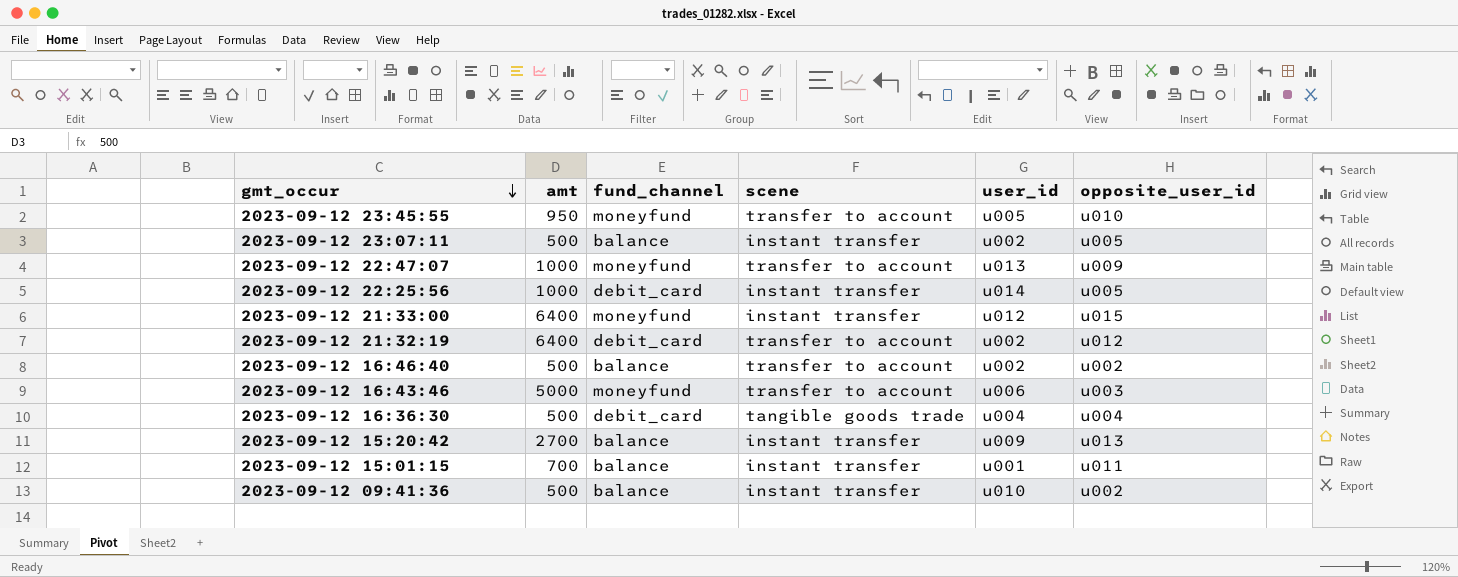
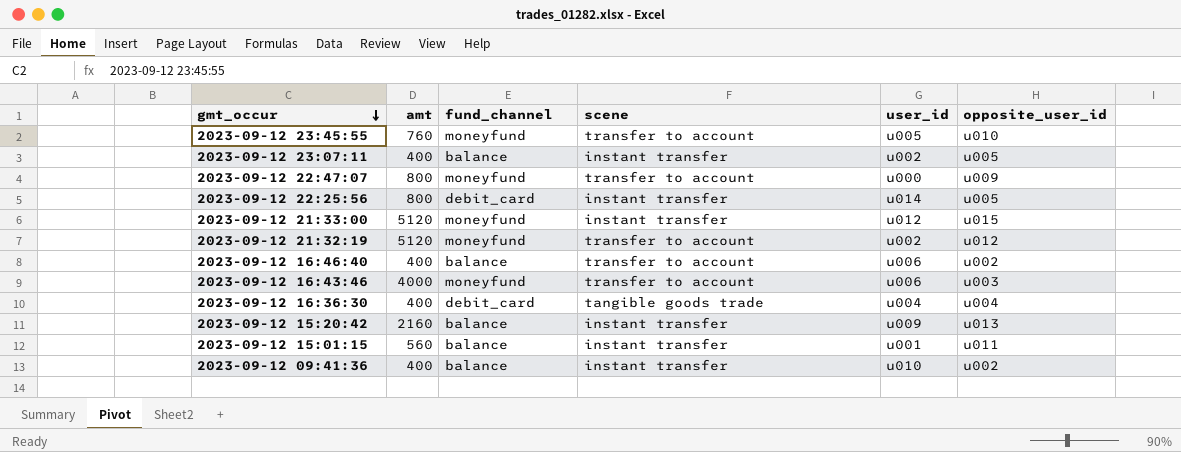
2023-09-12 23:45:55 | amt: 950 -> 760
2023-09-12 23:07:11 | amt: 500 -> 400
2023-09-12 22:47:07 | amt: 1000 -> 800
2023-09-12 22:47:07 | user_id: u013 -> u000
2023-09-12 22:25:56 | amt: 1000 -> 800
2023-09-12 21:33:00 | amt: 6400 -> 5120
2023-09-12 21:32:19 | amt: 6400 -> 5120
2023-09-12 21:32:19 | fund_channel: debit_card -> moneyfund
2023-09-12 16:46:40 | amt: 500 -> 400
2023-09-12 16:46:40 | user_id: u002 -> u006
2023-09-12 16:43:46 | amt: 5000 -> 4000
2023-09-12 16:36:30 | amt: 500 -> 400
2023-09-12 15:20:42 | amt: 2700 -> 2160
2023-09-12 15:01:15 | amt: 700 -> 560
2023-09-12 09:41:36 | amt: 500 -> 400

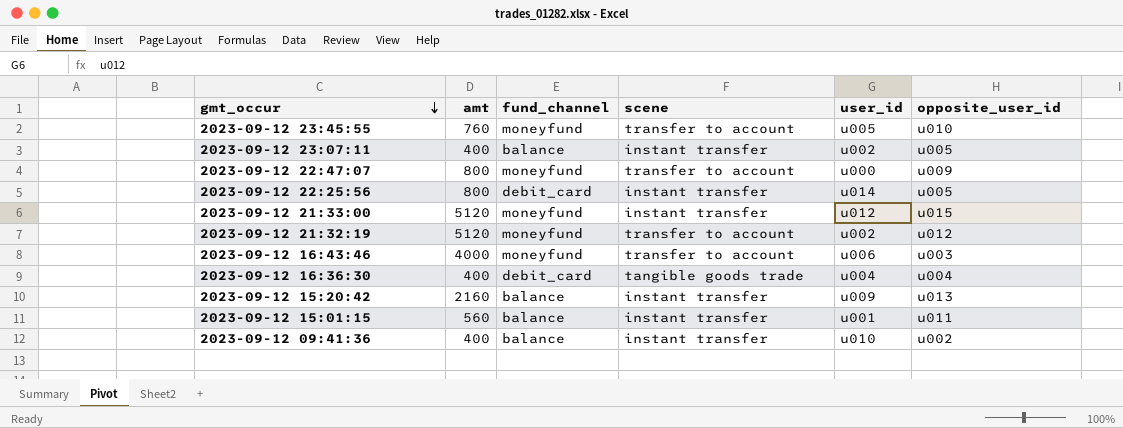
row 2023-09-12 16:46:40: 400 | balance | transfer to account | u006 | u002 -> none

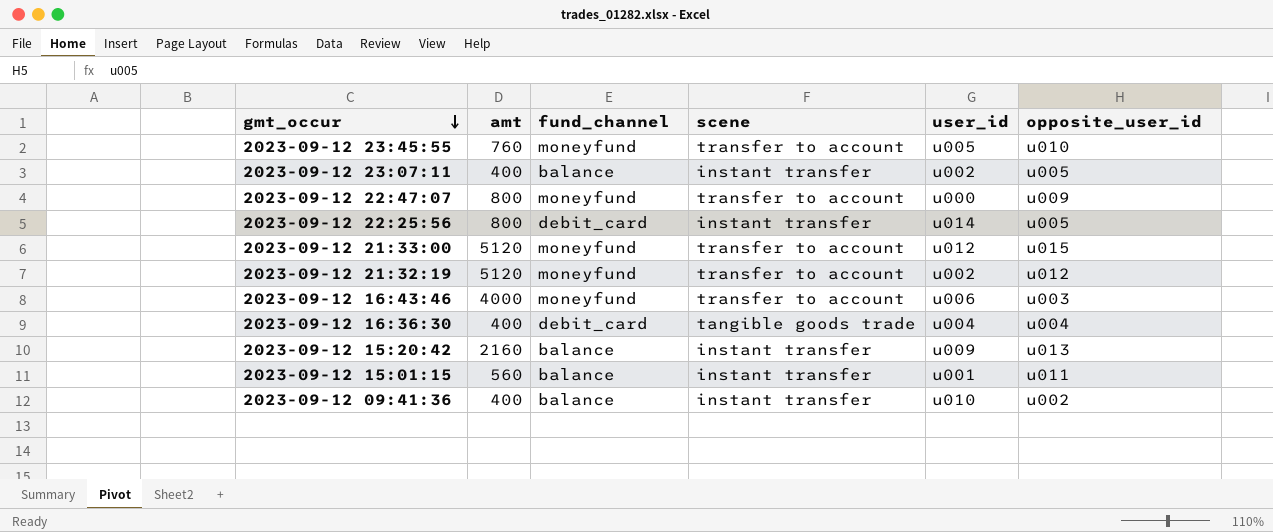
2023-09-12 21:33:00 | scene: instant transfer -> transfer to account

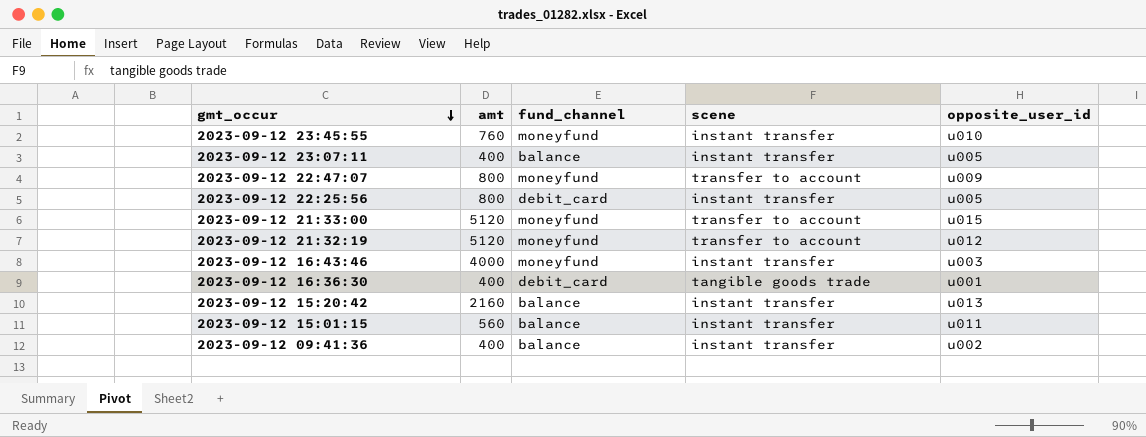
column user_id | position: 5 -> none
2023-09-12 23:45:55 | scene: transfer to account -> instant transfer
2023-09-12 16:43:46 | scene: transfer to account -> instant transfer
2023-09-12 16:36:30 | opposite_user_id: u004 -> u001

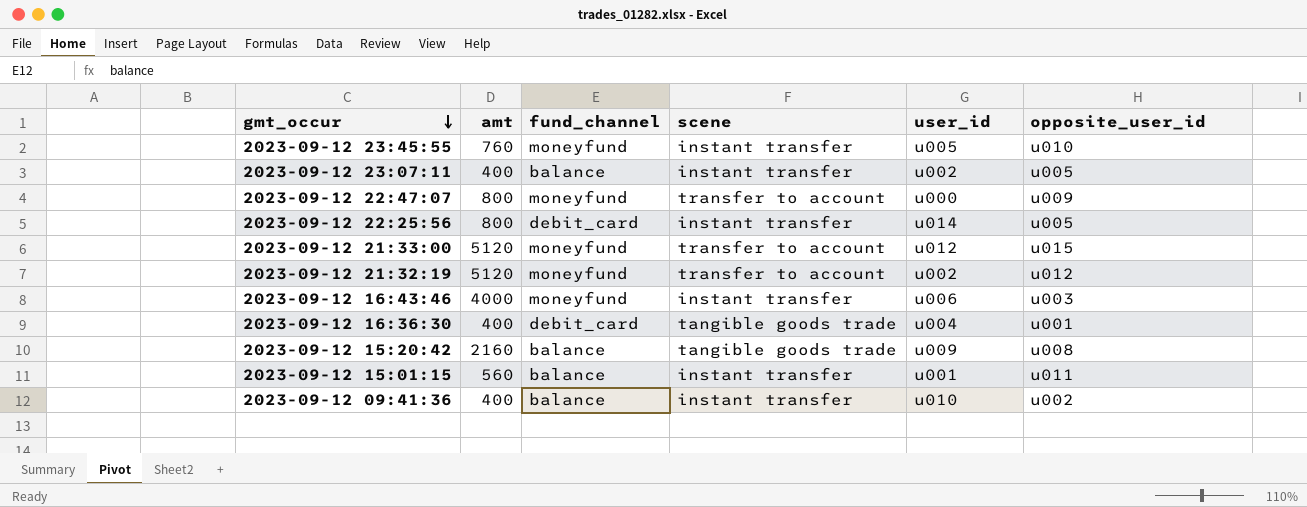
column user_id | position: none -> 5
2023-09-12 15:20:42 | scene: instant transfer -> tangible goods trade
2023-09-12 15:20:42 | opposite_user_id: u013 -> u008

